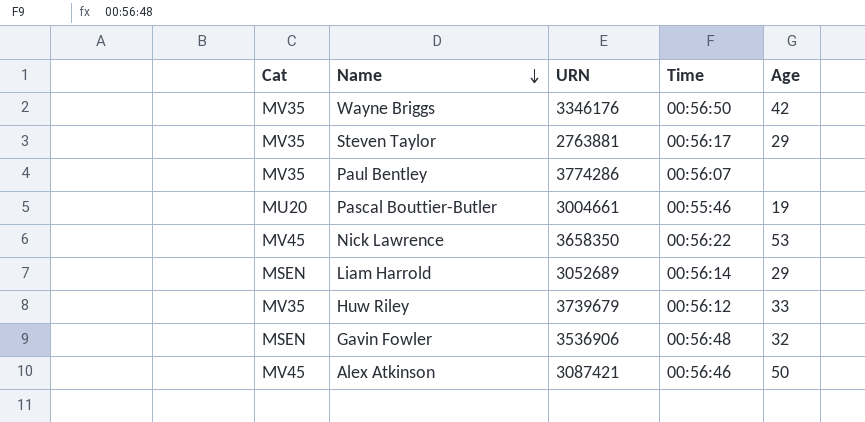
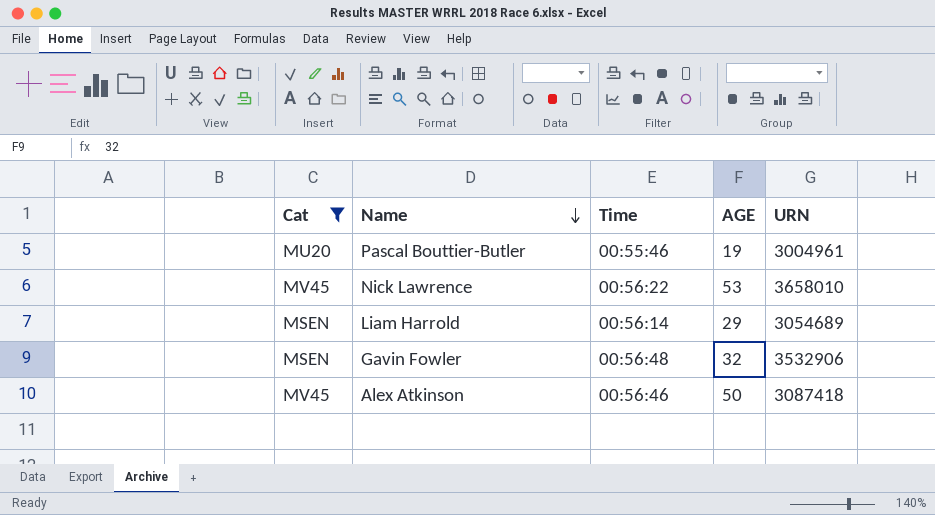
filter: none -> Cat != MV35
column name: Age -> AGE
column URN | position: 3 -> 5
Pascal Bouttier-Butler | URN: 3004661 -> 3004961
Nick Lawrence | URN: 3658350 -> 3658010
Liam Harrold | URN: 3052689 -> 3054689
Gavin Fowler | URN: 3536906 -> 3532906
Alex Atkinson | URN: 3087421 -> 3087418

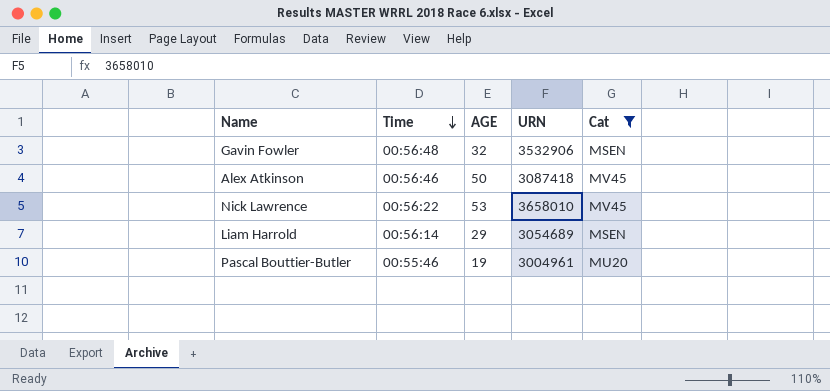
row order: Name descending -> Time descending
column Cat | position: 1 -> 5

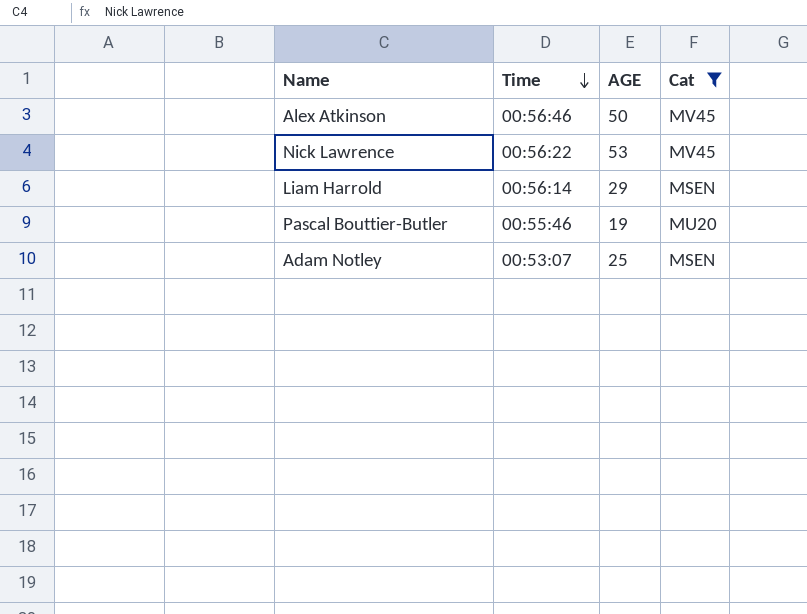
column URN | position: 4 -> none
row Gavin Fowler: 00:56:48 | 32 | 3532906 | MSEN -> none
row Adam Notley: none -> 00:53:07 | 25 | MSEN

